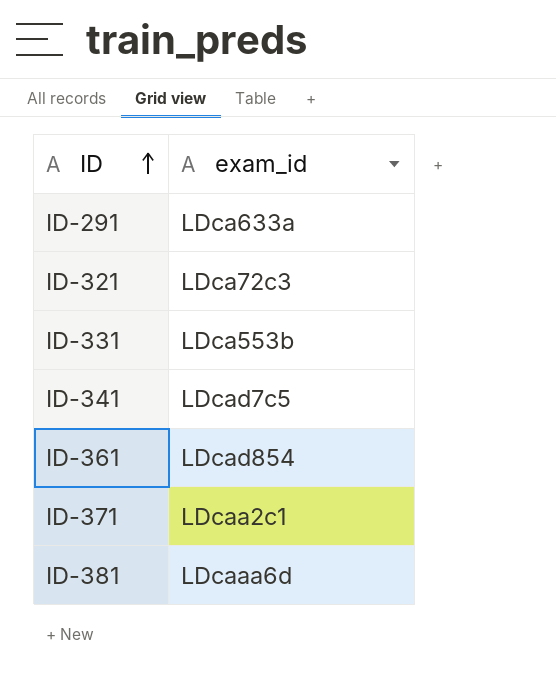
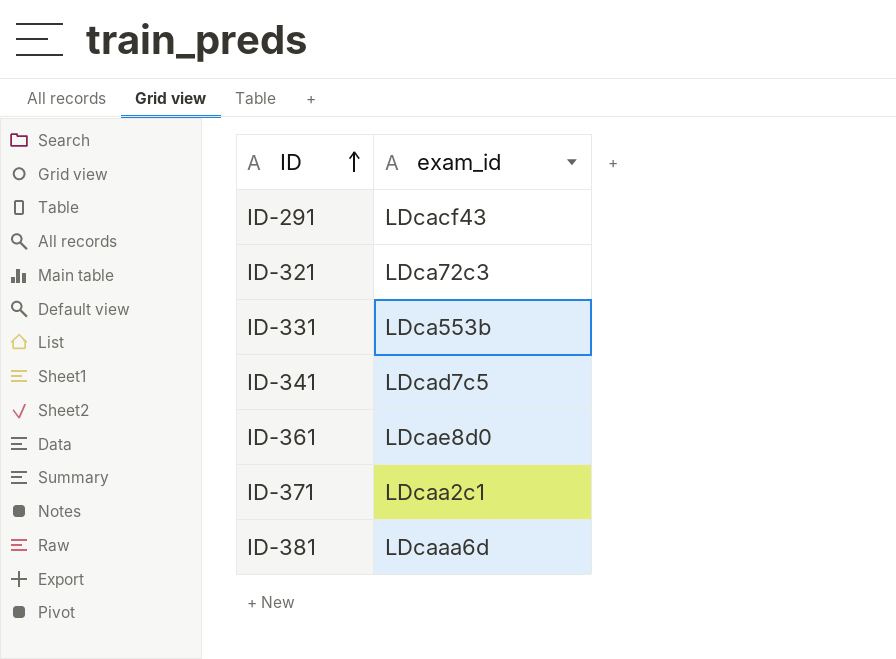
ID-291 | exam_id: LDca633a -> LDcacf43
ID-361 | exam_id: LDcad854 -> LDcae8d0

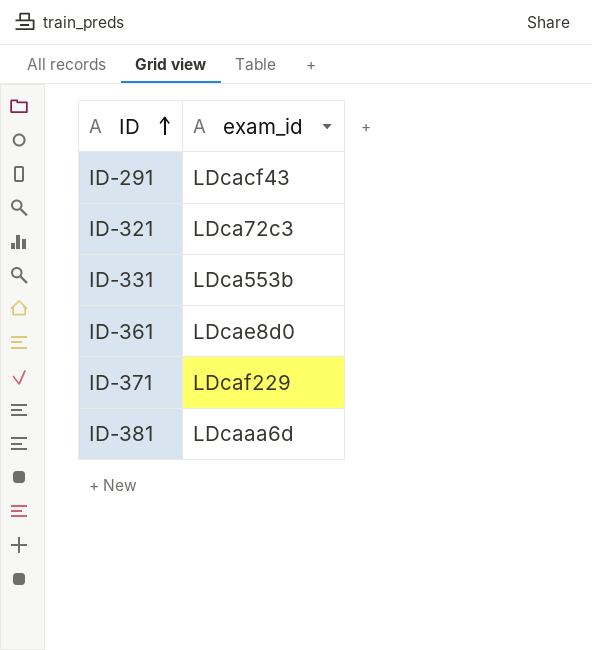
row ID-341: LDcad7c5 -> none
ID-371 | exam_id: LDcaa2c1 -> LDcaf229

